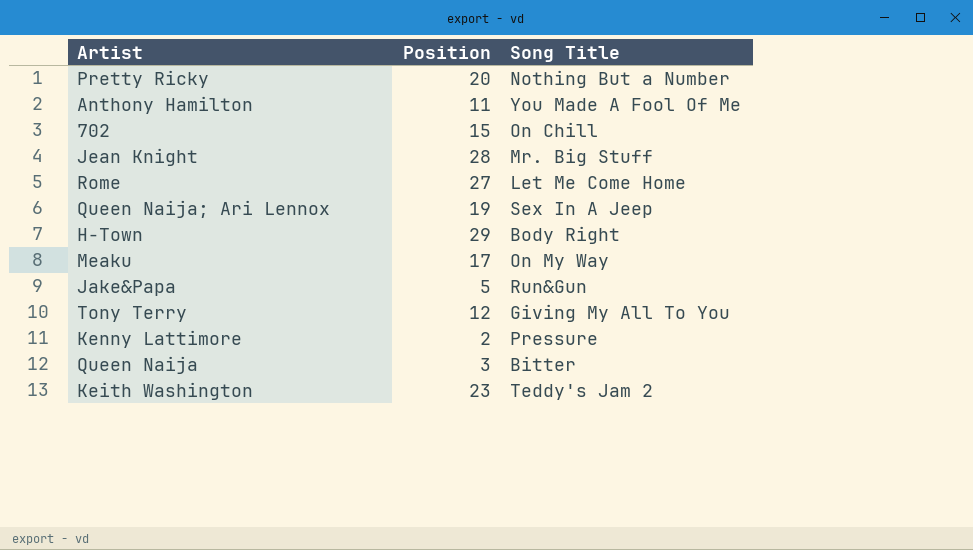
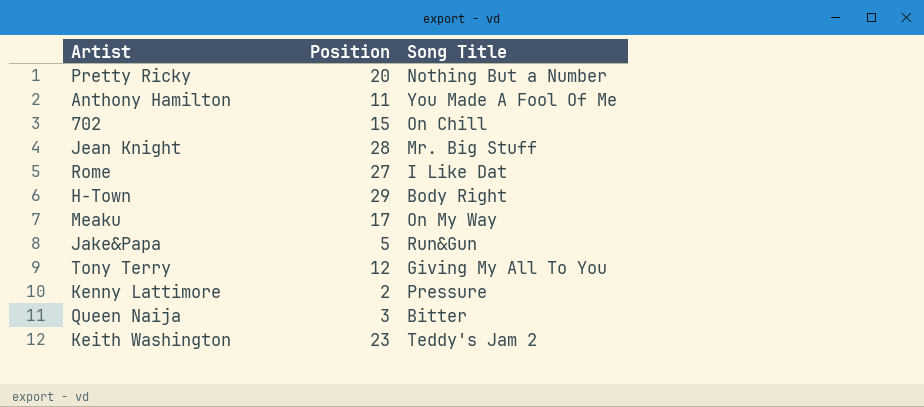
row Queen Naija; Ari Lennox: 19 | Sex In A Jeep -> none
Rome | Song Title: Let Me Come Home -> I Like Dat

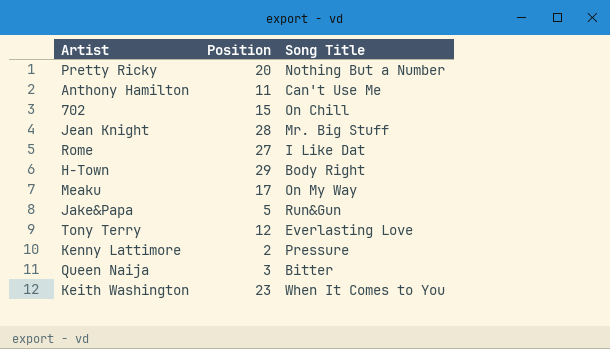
Anthony Hamilton | Song Title: You Made A Fool Of Me -> Can't Use Me
Tony Terry | Song Title: Giving My All To You -> Everlasting Love
Keith Washington | Song Title: Teddy's Jam 2 -> When It Comes to You

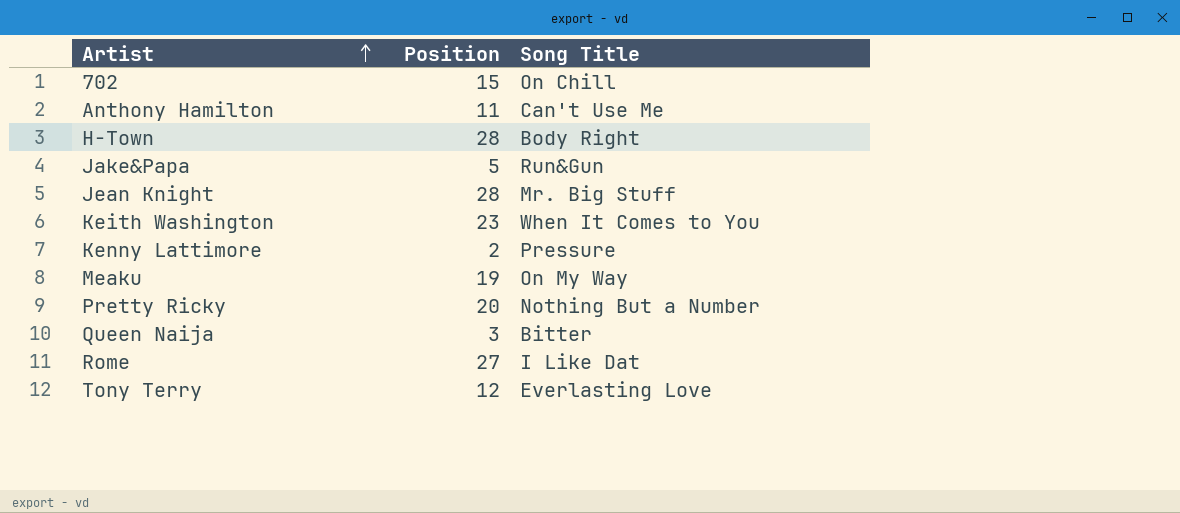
row order: none -> Artist ascending
H-Town | Position: 29 -> 28
Meaku | Position: 17 -> 19

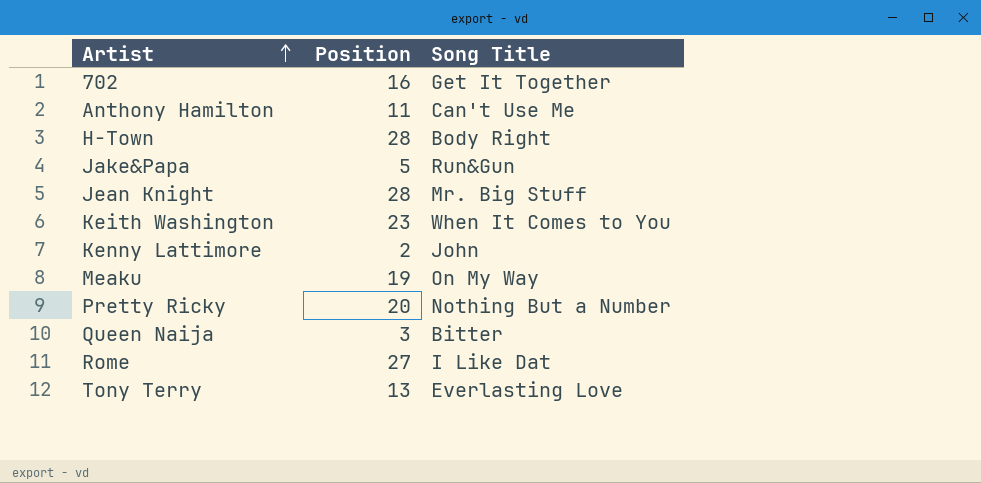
702 | Position: 15 -> 16
702 | Song Title: On Chill -> Get It Together
Kenny Lattimore | Song Title: Pressure -> John
Tony Terry | Position: 12 -> 13

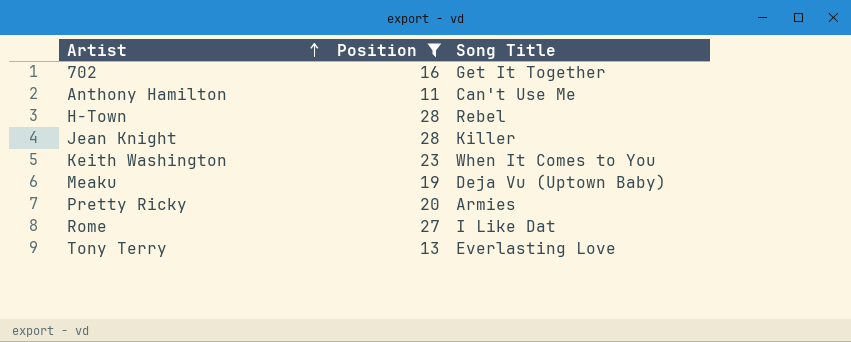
filter: none -> Position >= 11
H-Town | Song Title: Body Right -> Rebel
Jean Knight | Song Title: Mr. Big Stuff -> Killer
Meaku | Song Title: On My Way -> Deja Vu (Uptown Baby)
Pretty Ricky | Song Title: Nothing But a Number -> Armies

